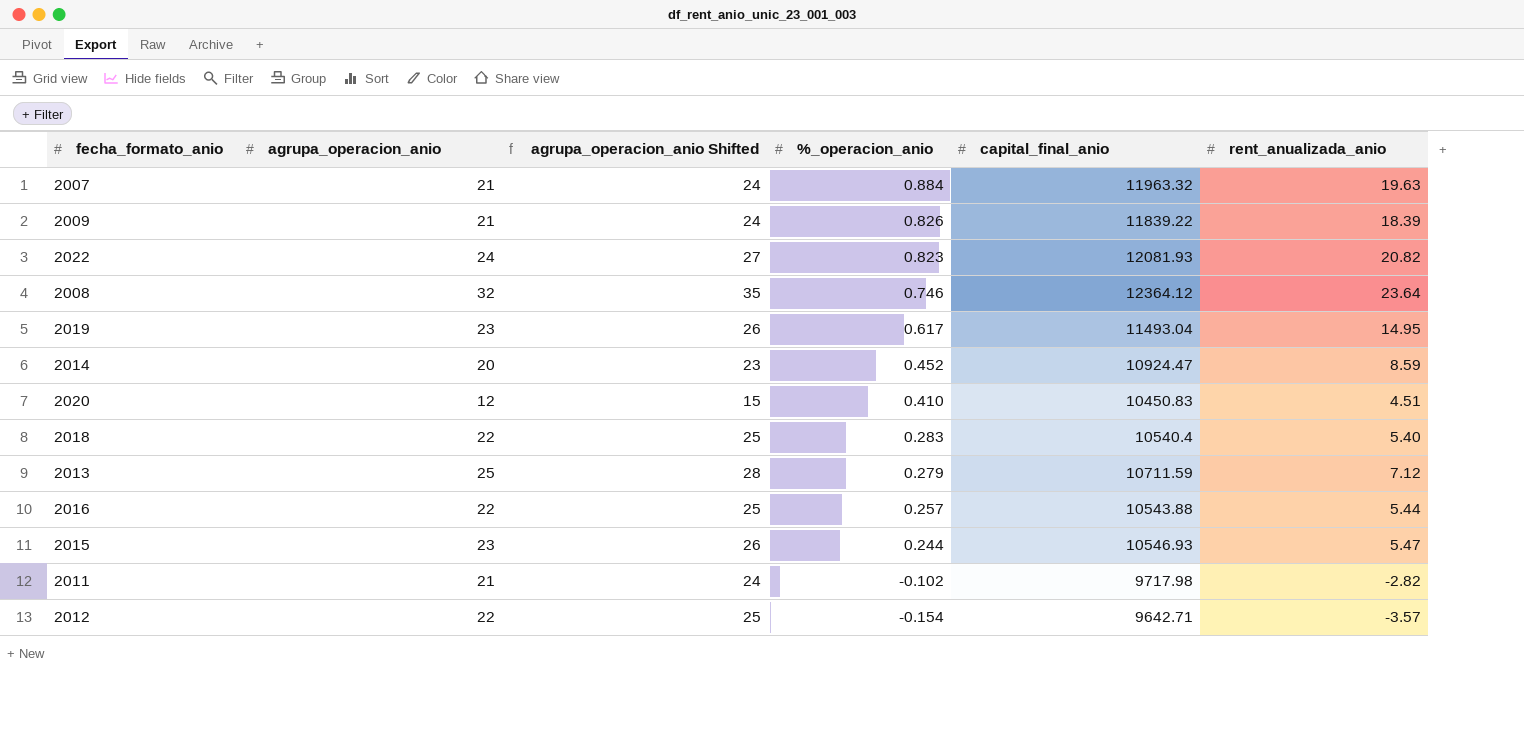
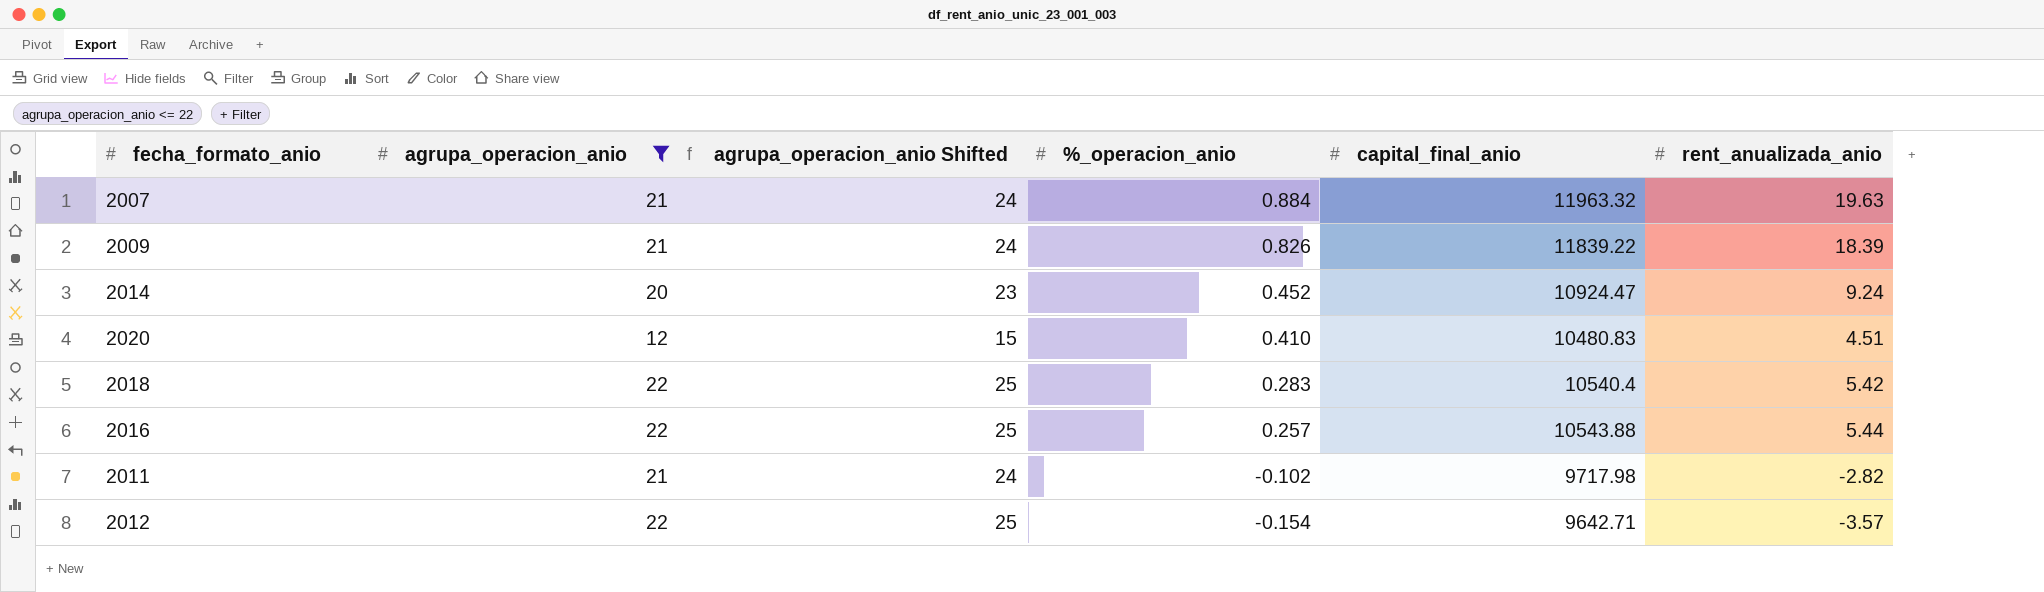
filter: none -> agrupa_operacion_anio <= 22
2014 | rent_anualizada_anio: 8.59 -> 9.24
2020 | capital_final_anio: 10450.83 -> 10480.83
2018 | rent_anualizada_anio: 5.40 -> 5.42

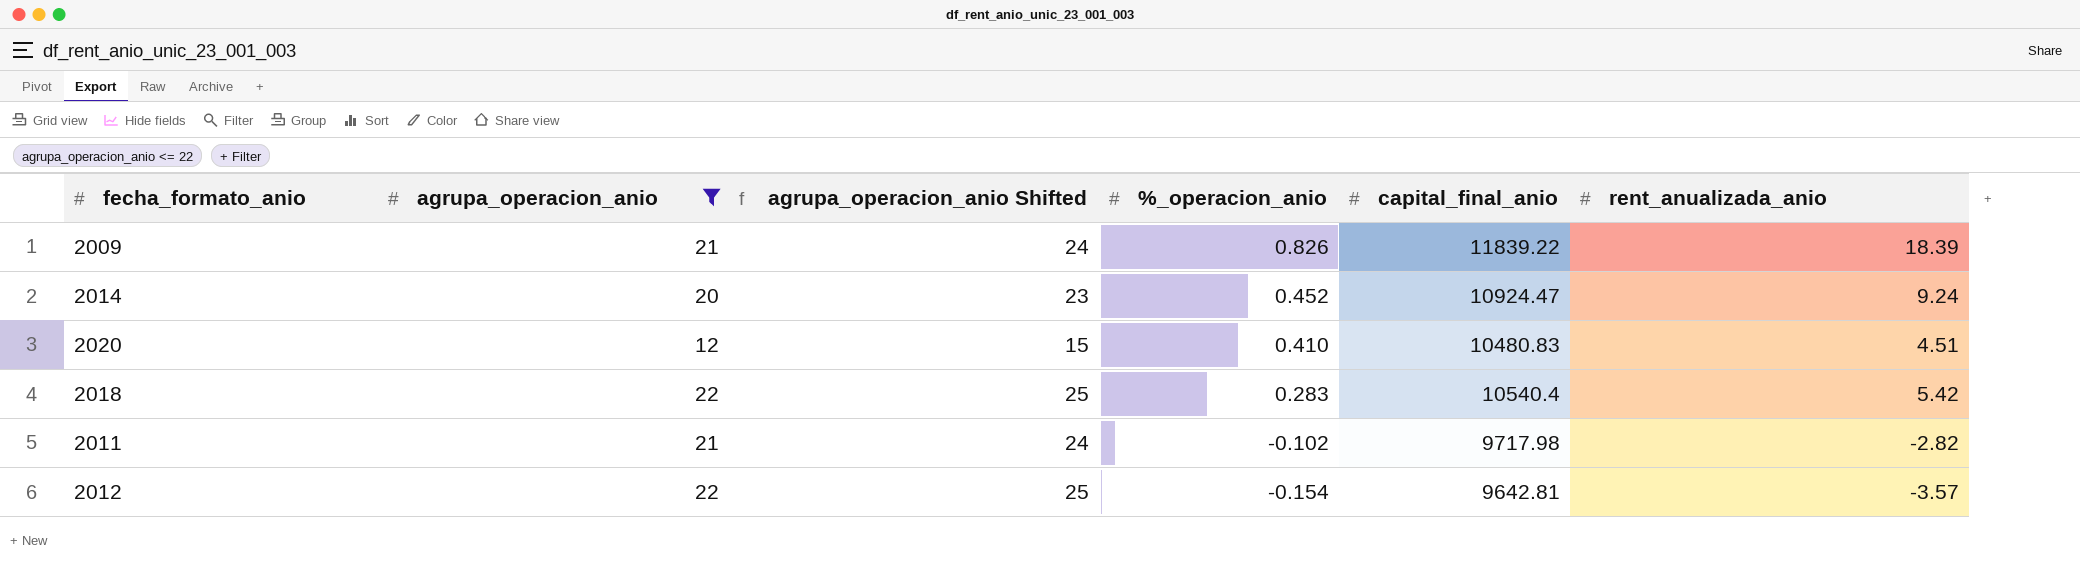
row 2007: 21 | 24 | 0.884 | 11963.32 | 19.63 -> none
row 2016: 22 | 25 | 0.257 | 10543.88 | 5.44 -> none
2012 | capital_final_anio: 9642.71 -> 9642.81

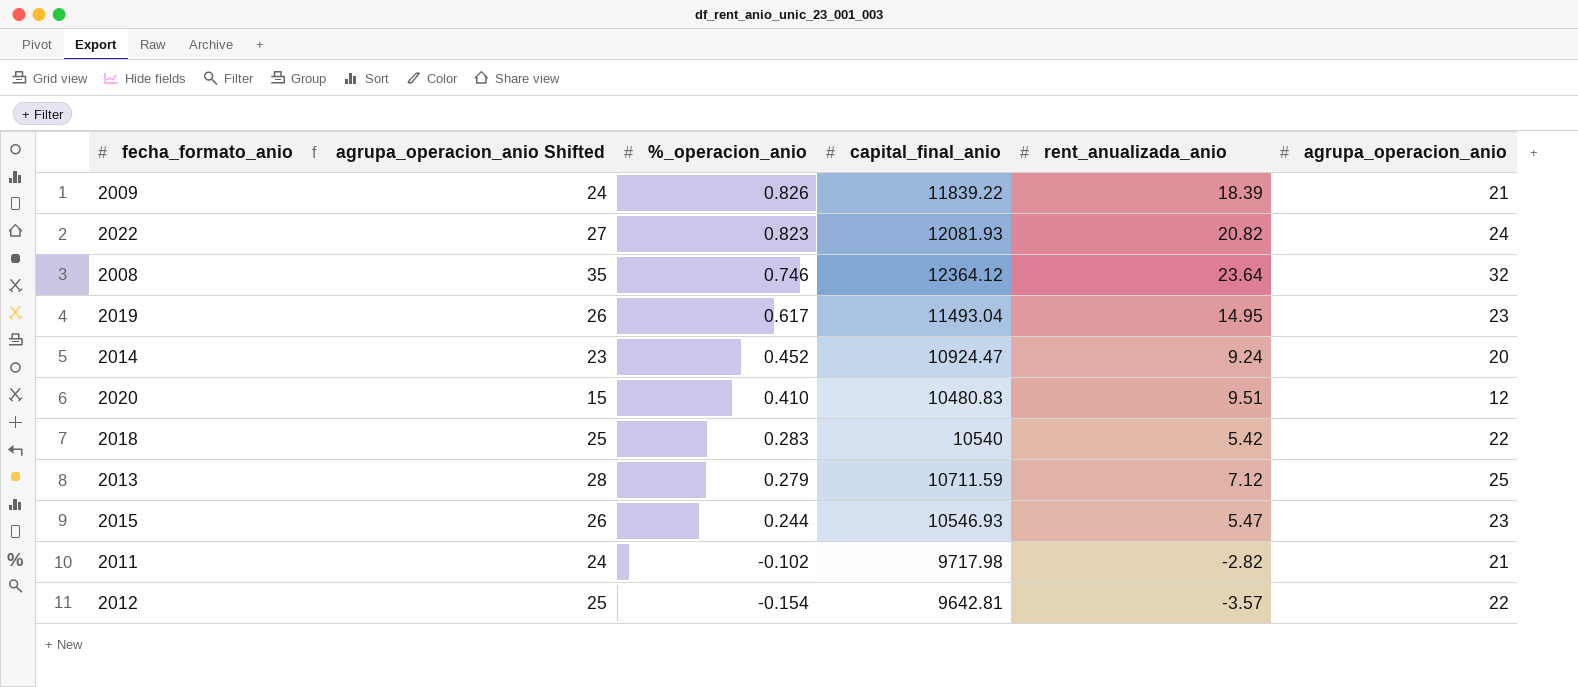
filter: agrupa_operacion_anio <= 22 -> none
column agrupa_operacion_anio | position: 2 -> 6
2020 | rent_anualizada_anio: 4.51 -> 9.51
2018 | capital_final_anio: 10540.4 -> 10540

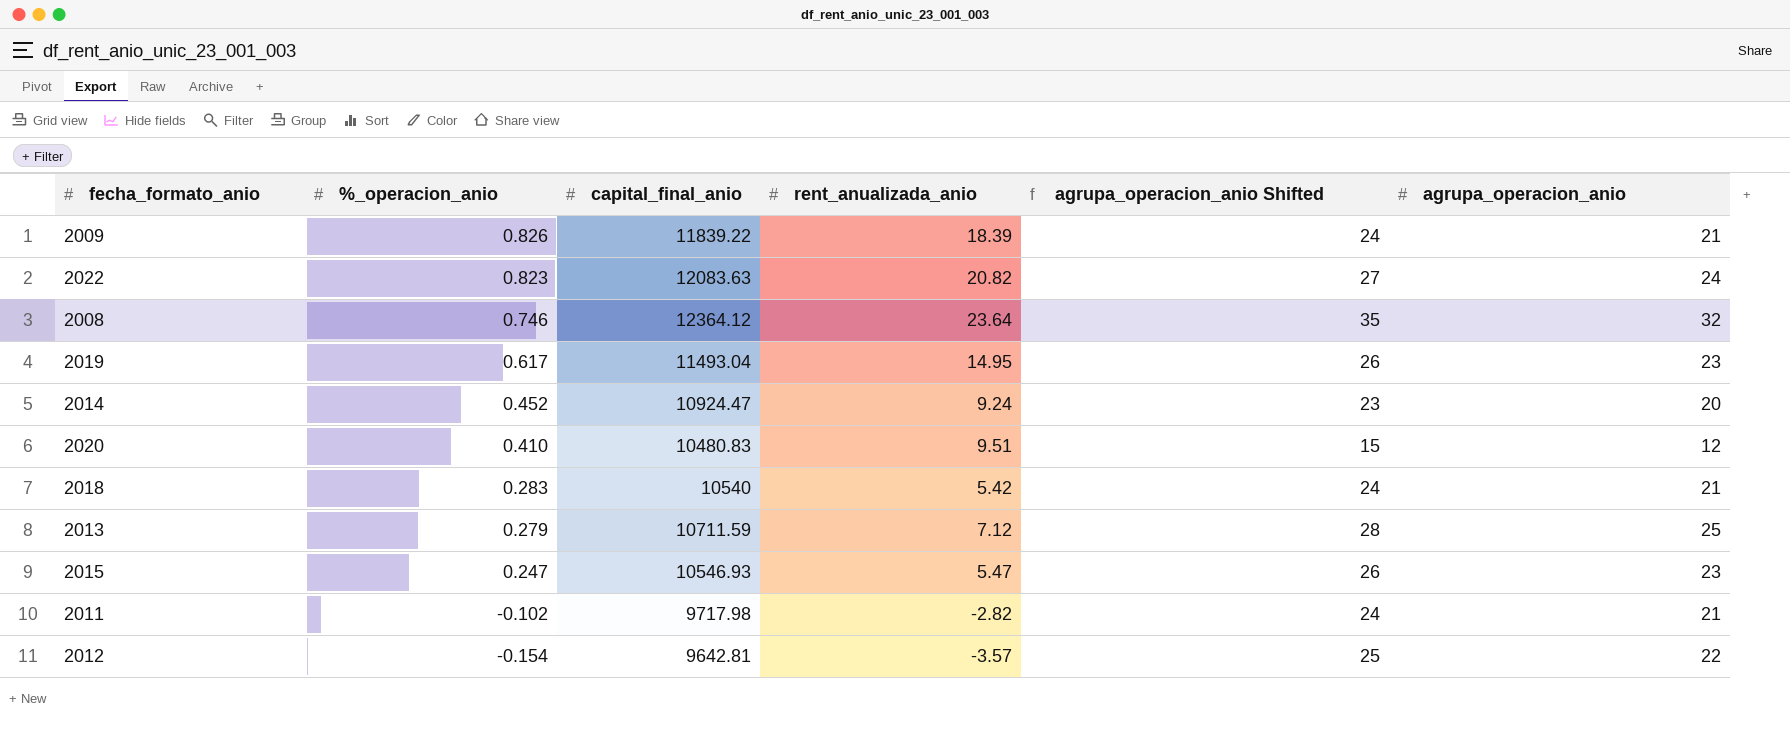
column agrupa_operacion_anio Shifted | position: 2 -> 5
2022 | capital_final_anio: 12081.93 -> 12083.63
2018 | agrupa_operacion_anio Shifted: 25 -> 24
2018 | agrupa_operacion_anio: 22 -> 21
2015 | %_operacion_anio: 0.244 -> 0.247

